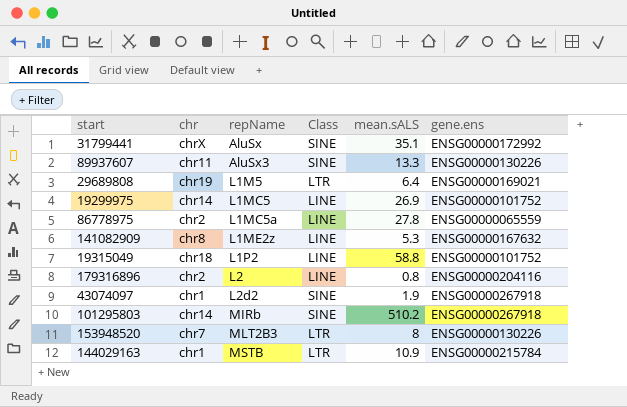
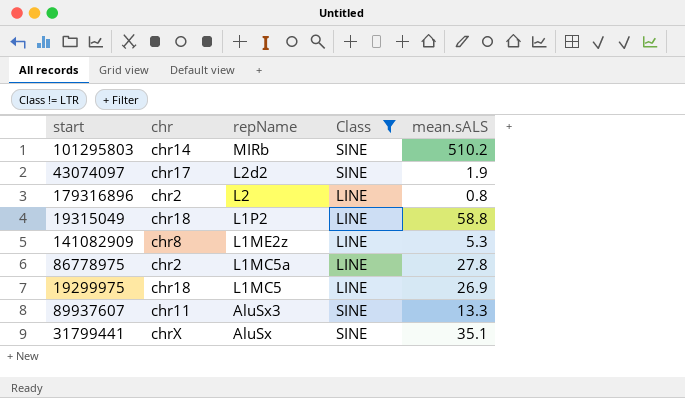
filter: none -> Class != LTR
row order: repName ascending -> repName descending
column gene.ens | position: 6 -> none
43074097 | chr: chr1 -> chr17
19299975 | chr: chr14 -> chr18

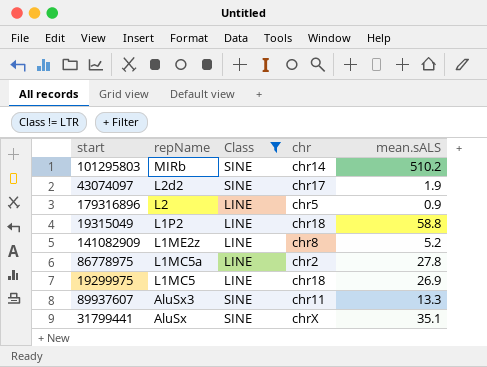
column chr | position: 2 -> 4
179316896 | chr: chr2 -> chr5
179316896 | mean.sALS: 0.8 -> 0.9
141082909 | mean.sALS: 5.3 -> 5.2

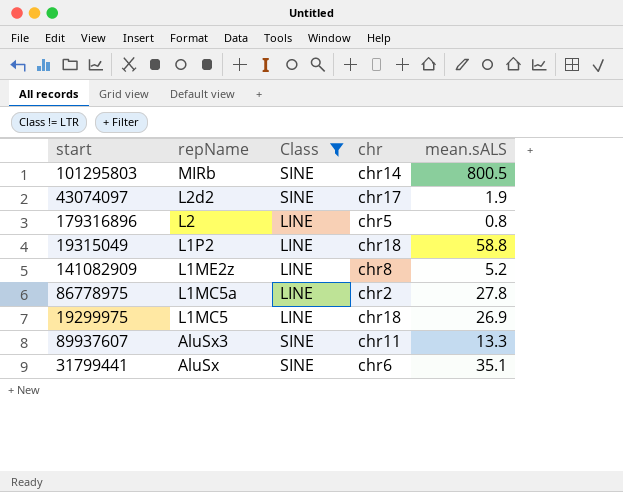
101295803 | mean.sALS: 510.2 -> 800.5
179316896 | mean.sALS: 0.9 -> 0.8
31799441 | chr: chrX -> chr6

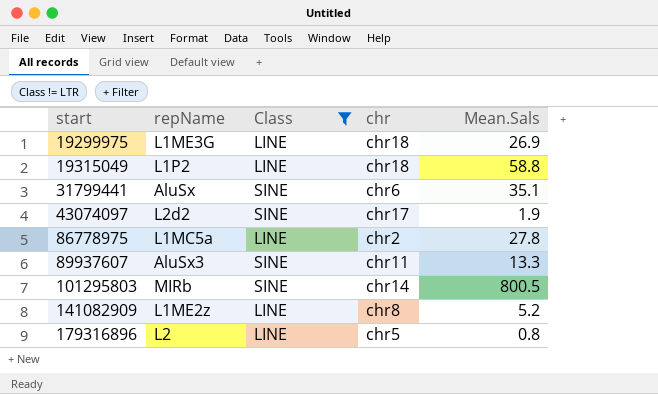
row order: repName descending -> start ascending
column name: mean.sALS -> Mean.Sals
19299975 | repName: L1MC5 -> L1ME3G

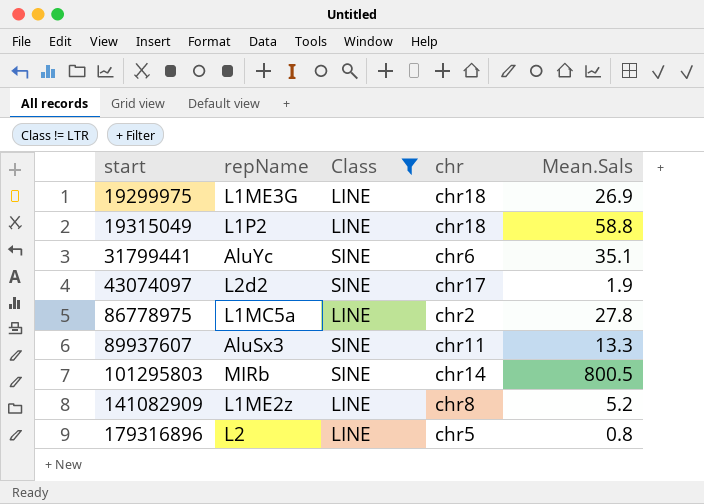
31799441 | repName: AluSx -> AluYc

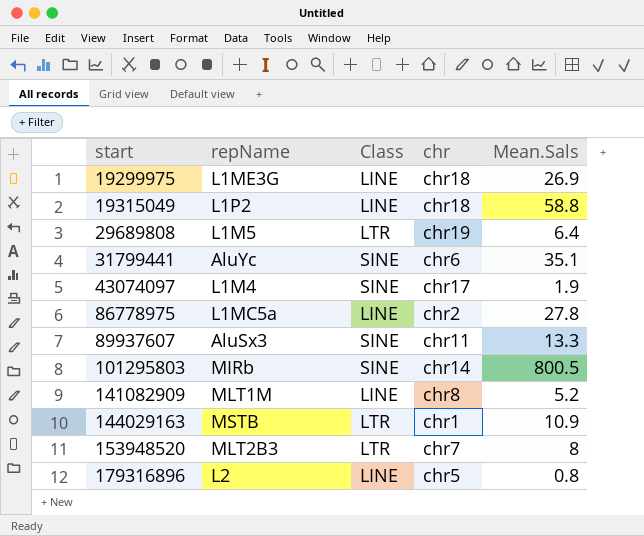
filter: Class != LTR -> none
43074097 | repName: L2d2 -> L1M4
141082909 | repName: L1ME2z -> MLT1M

